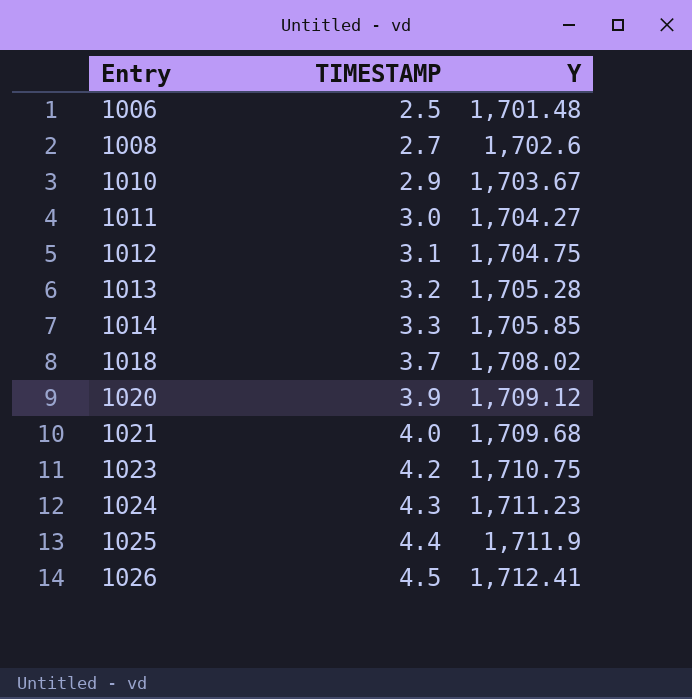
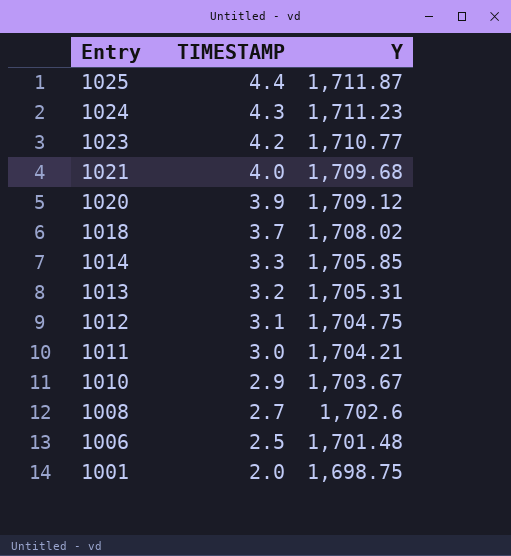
row order: Entry ascending -> Entry descending
row 1026: 4.5 | 1,712.41 -> none
1025 | Y: 1,711.9 -> 1,711.87
1023 | Y: 1,710.75 -> 1,710.77
1013 | Y: 1,705.28 -> 1,705.31
1011 | Y: 1,704.27 -> 1,704.21
row 1001: none -> 2.0 | 1,698.75

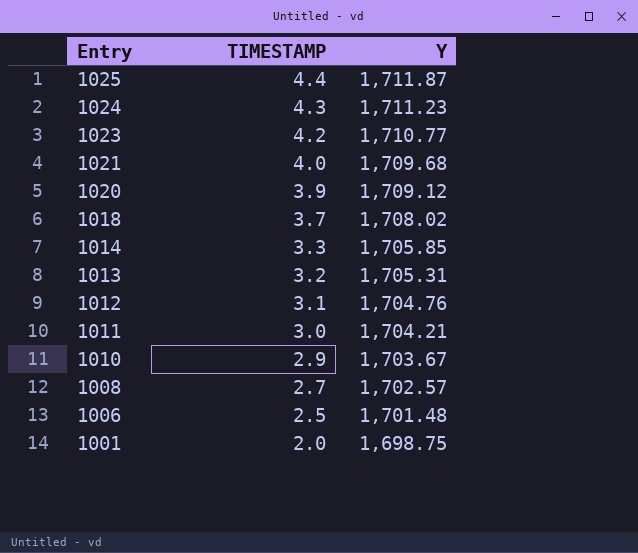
1012 | Y: 1,704.75 -> 1,704.76
1008 | Y: 1,702.6 -> 1,702.57

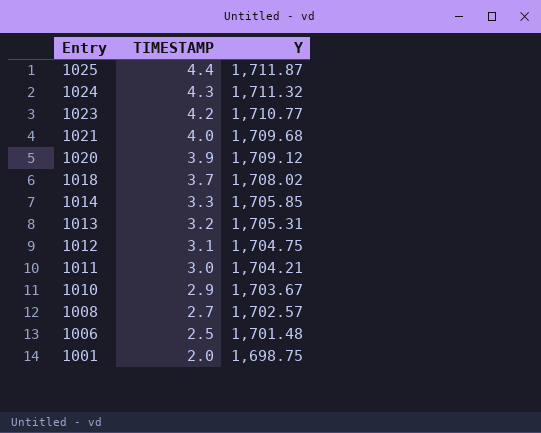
1024 | Y: 1,711.23 -> 1,711.32
1012 | Y: 1,704.76 -> 1,704.75

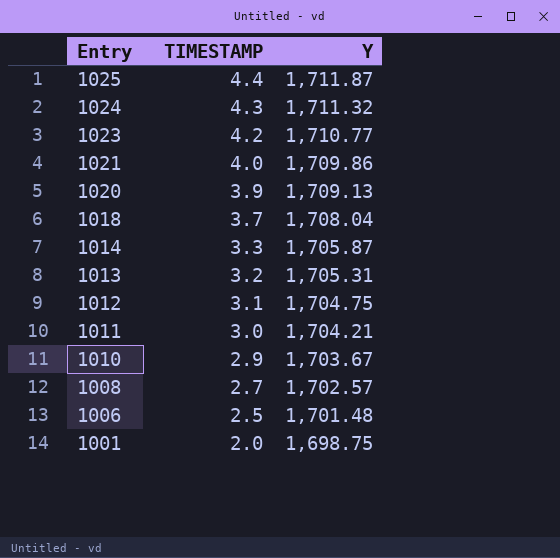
1021 | Y: 1,709.68 -> 1,709.86
1020 | Y: 1,709.12 -> 1,709.13
1018 | Y: 1,708.02 -> 1,708.04
1014 | Y: 1,705.85 -> 1,705.87

